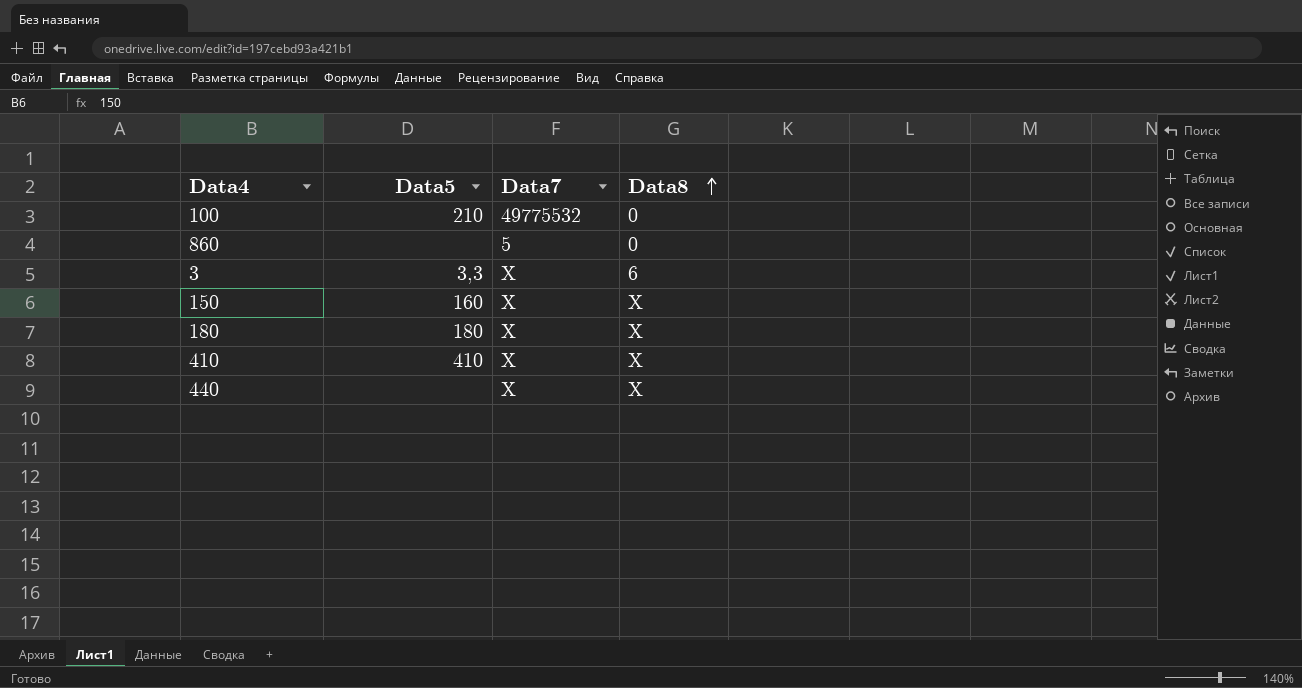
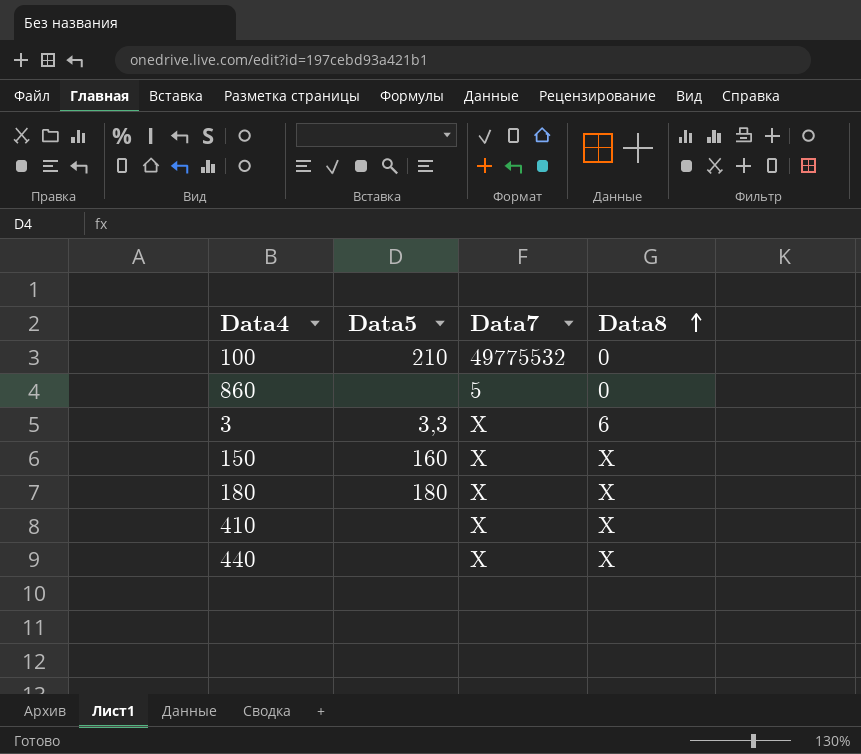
410 | Data5: 410 -> none

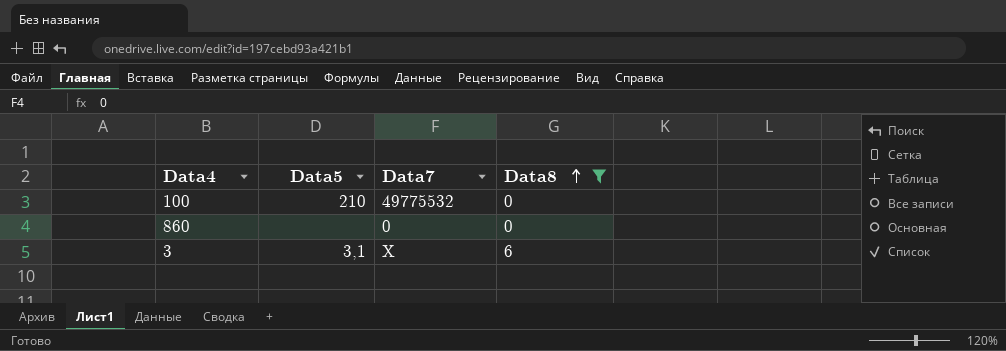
filter: none -> Data8 != Х
860 | Data7: 5 -> 0
3 | Data5: 3,3 -> 3,1

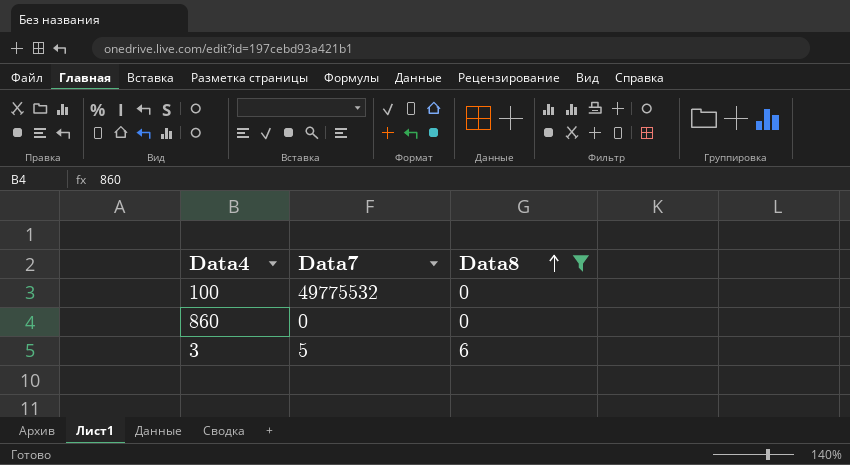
column Data5 | position: 2 -> none
3 | Data7: Х -> 5

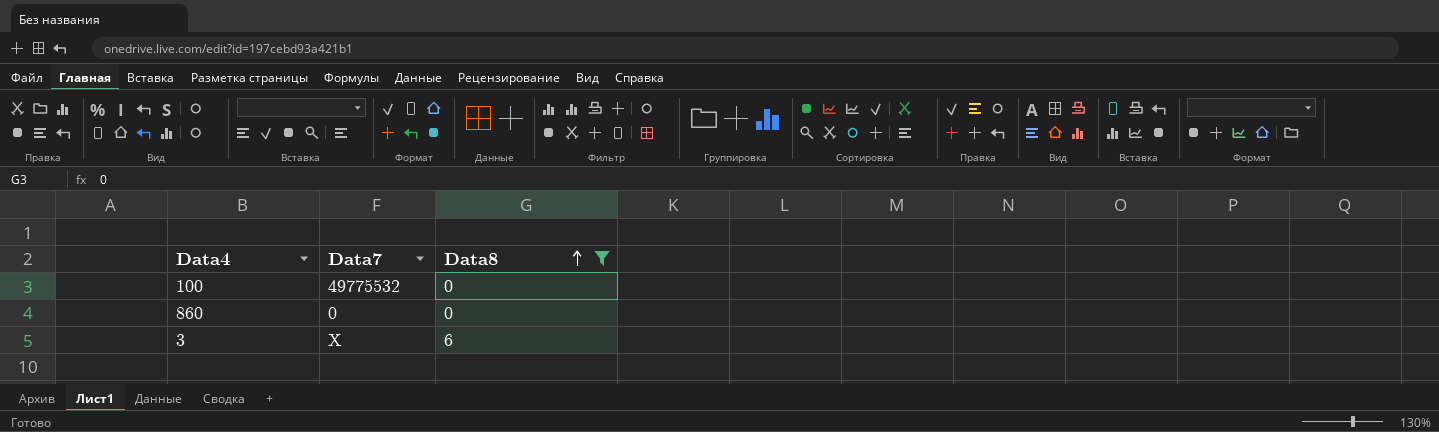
3 | Data7: 5 -> Х

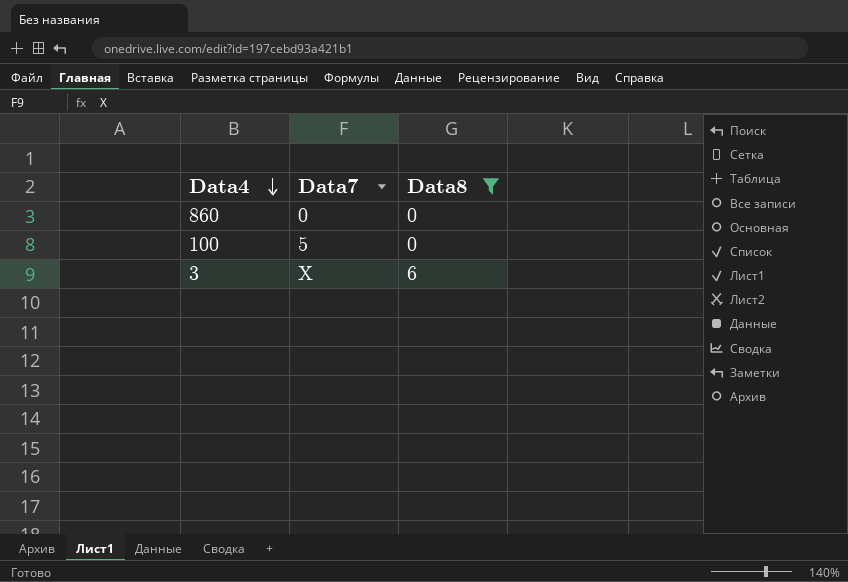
row order: Data8 ascending -> Data4 descending
100 | Data7: 49775532 -> 5

